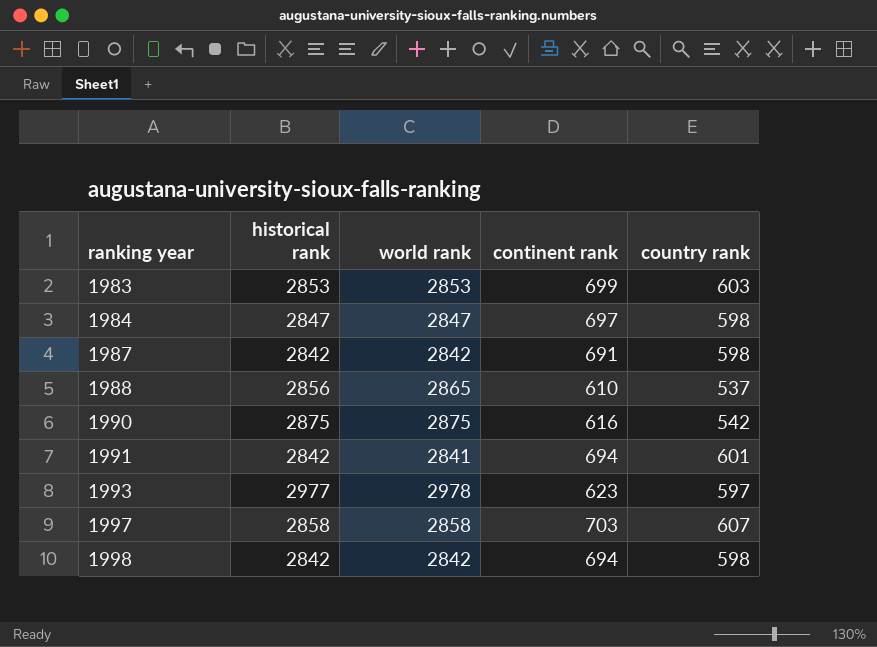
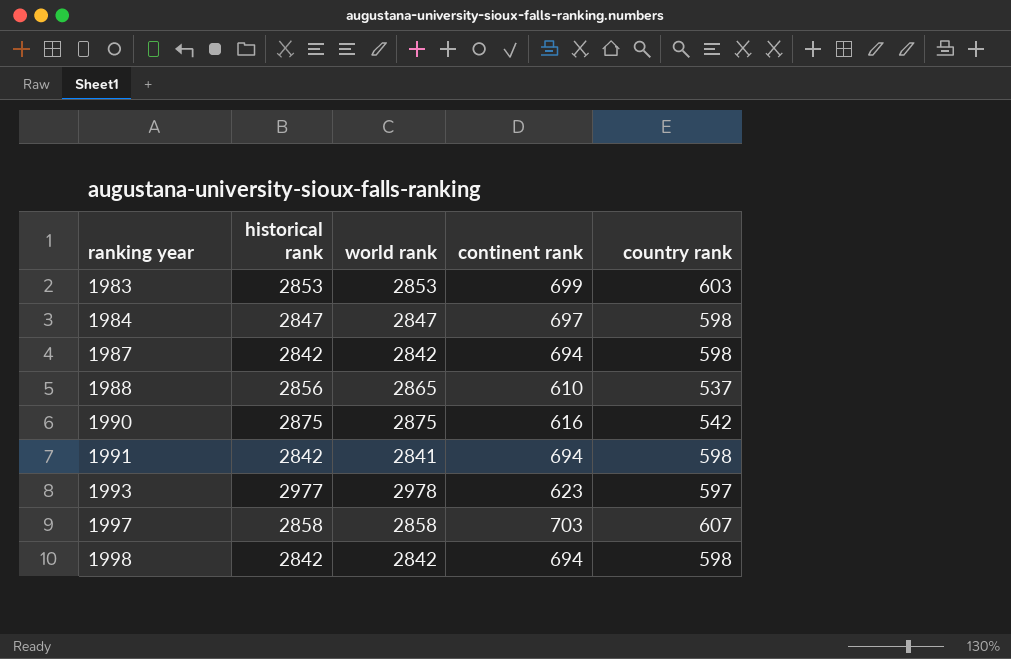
1987 | continent rank: 691 -> 694
1991 | country rank: 601 -> 598

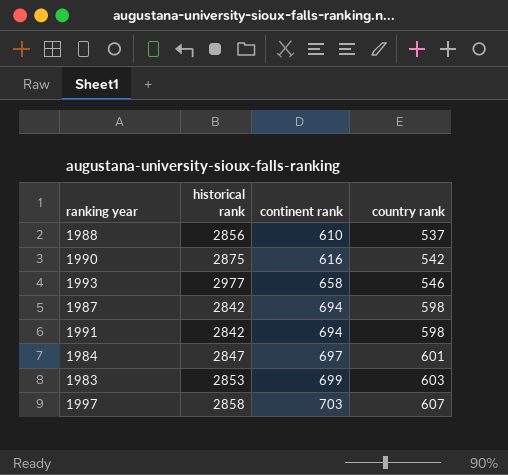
row order: ranking year ascending -> continent rank ascending
column world rank | position: 3 -> none
row 1998: 2842 | 2842 | 694 | 598 -> none
1993 | continent rank: 623 -> 658
1993 | country rank: 597 -> 546
1984 | country rank: 598 -> 601

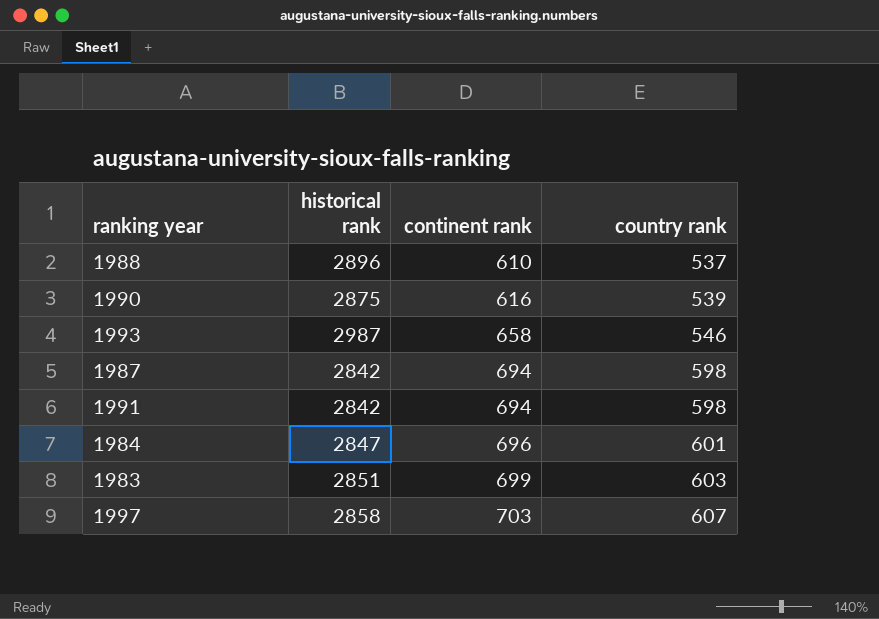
1988 | historical rank: 2856 -> 2896
1990 | country rank: 542 -> 539
1993 | historical rank: 2977 -> 2987
1984 | continent rank: 697 -> 696
1983 | historical rank: 2853 -> 2851

